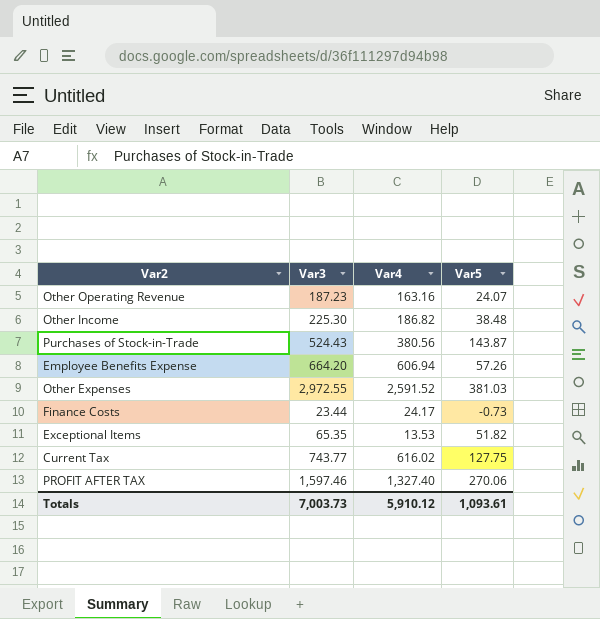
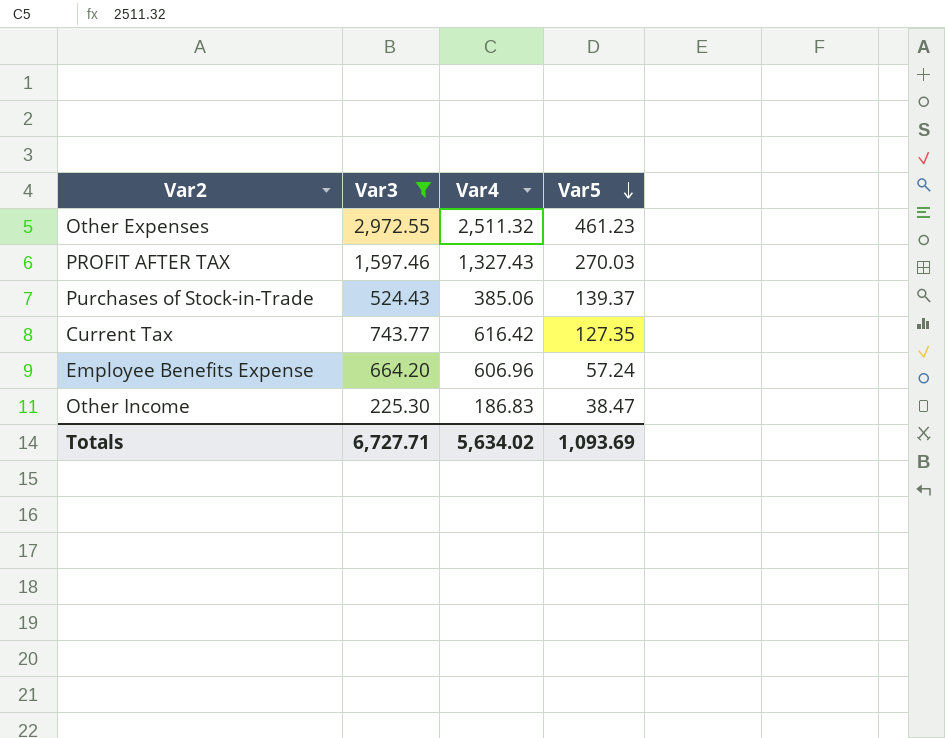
filter: none -> Var3 >= 225.30
row order: none -> Var5 descending
Other Expenses | Var4: 2,591.52 -> 2,511.32
Other Expenses | Var5: 381.03 -> 461.23
PROFIT AFTER TAX | Var4: 1,327.40 -> 1,327.43
PROFIT AFTER TAX | Var5: 270.06 -> 270.03
Purchases of Stock-in-Trade | Var4: 380.56 -> 385.06
Purchases of Stock-in-Trade | Var5: 143.87 -> 139.37
Current Tax | Var4: 616.02 -> 616.42
Current Tax | Var5: 127.75 -> 127.35
Employee Benefits Expense | Var4: 606.94 -> 606.96
Employee Benefits Expense | Var5: 57.26 -> 57.24
Other Income | Var4: 186.82 -> 186.83
Other Income | Var5: 38.48 -> 38.47
Totals | Var3: 7,003.73 -> 6,727.71
Totals | Var4: 5,910.12 -> 5,634.02
Totals | Var5: 1,093.61 -> 1,093.69

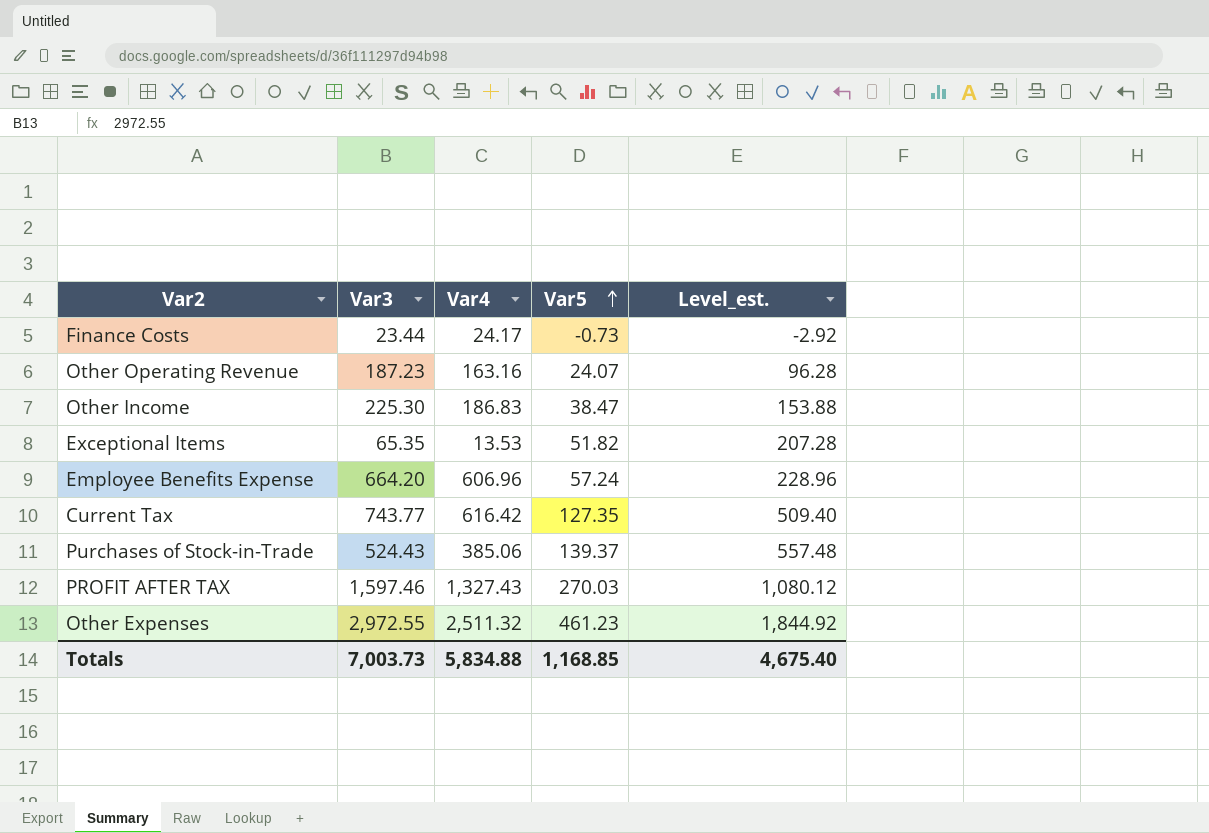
filter: Var3 >= 225.30 -> none
row order: Var5 descending -> Var5 ascending
column Level_est. | formula: none -> [Var5] * 4
Totals | Var3: 6,727.71 -> 7,003.73
Totals | Var4: 5,634.02 -> 5,834.88
Totals | Var5: 1,093.69 -> 1,168.85

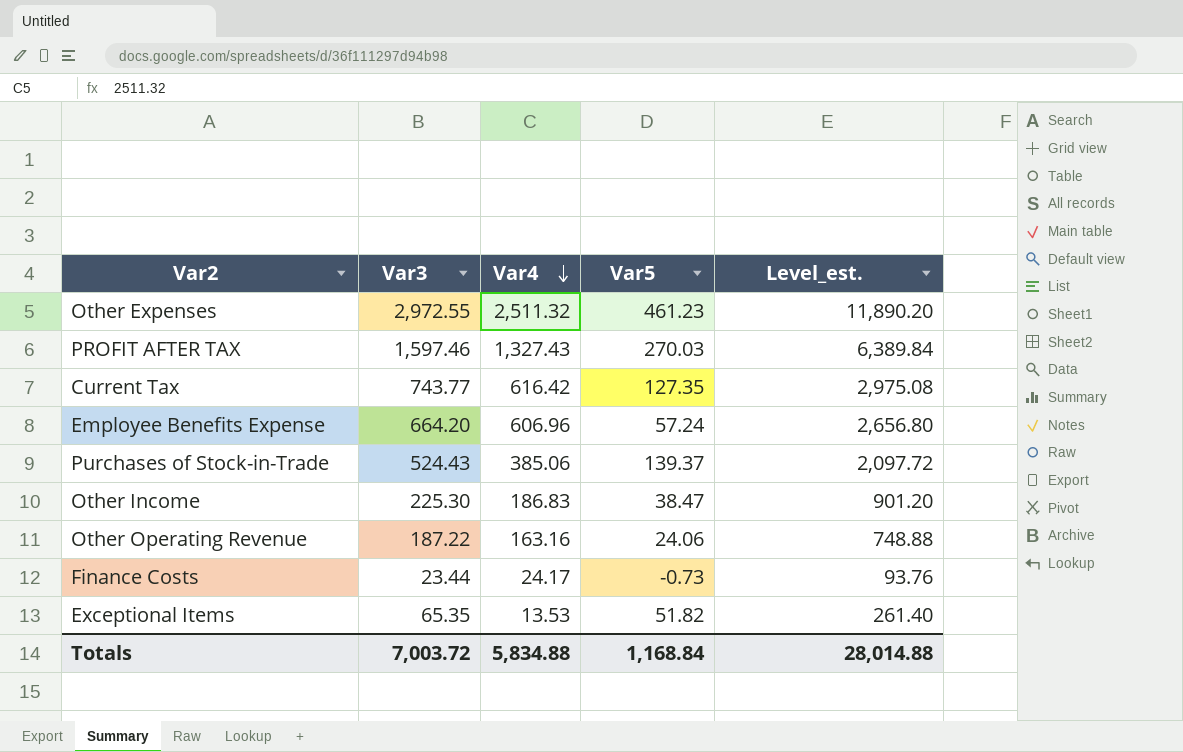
row order: Var5 ascending -> Var4 descending
column Level_est. | formula: [Var5] * 4 -> [Var3] * 4
Other Operating Revenue | Var3: 187.23 -> 187.22
Other Operating Revenue | Var5: 24.07 -> 24.06
Totals | Var3: 7,003.73 -> 7,003.72
Totals | Var5: 1,168.85 -> 1,168.84
Totals | Level_est.: 4,675.40 -> 28,014.88

